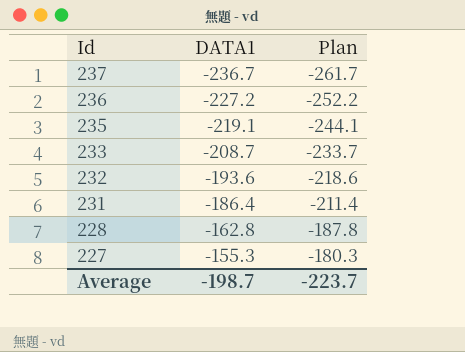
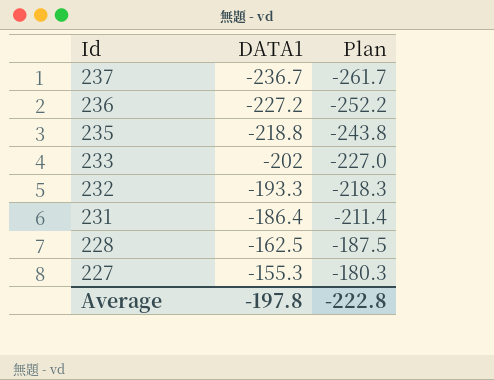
235 | DATA1: -219.1 -> -218.8
235 | Plan: -244.1 -> -243.8
233 | DATA1: -208.7 -> -202
233 | Plan: -233.7 -> -227.0
232 | DATA1: -193.6 -> -193.3
232 | Plan: -218.6 -> -218.3
228 | DATA1: -162.8 -> -162.5
228 | Plan: -187.8 -> -187.5
Average | DATA1: -198.7 -> -197.8
Average | Plan: -223.7 -> -222.8

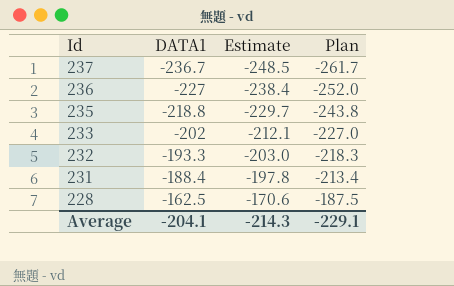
column Estimate | formula: none -> [DATA1] * 1.05
row 227: -155.3 | -180.3 -> none
236 | DATA1: -227.2 -> -227
236 | Plan: -252.2 -> -252.0
231 | DATA1: -186.4 -> -188.4
231 | Plan: -211.4 -> -213.4
Average | DATA1: -197.8 -> -204.1
Average | Plan: -222.8 -> -229.1

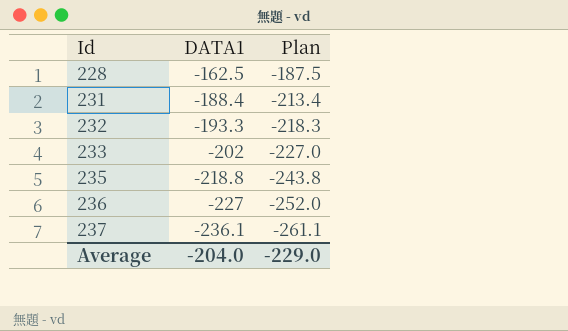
row order: Id descending -> Id ascending
column Estimate | formula: [DATA1] * 1.05 -> none
237 | DATA1: -236.7 -> -236.1
237 | Plan: -261.7 -> -261.1
Average | DATA1: -204.1 -> -204.0
Average | Plan: -229.1 -> -229.0

